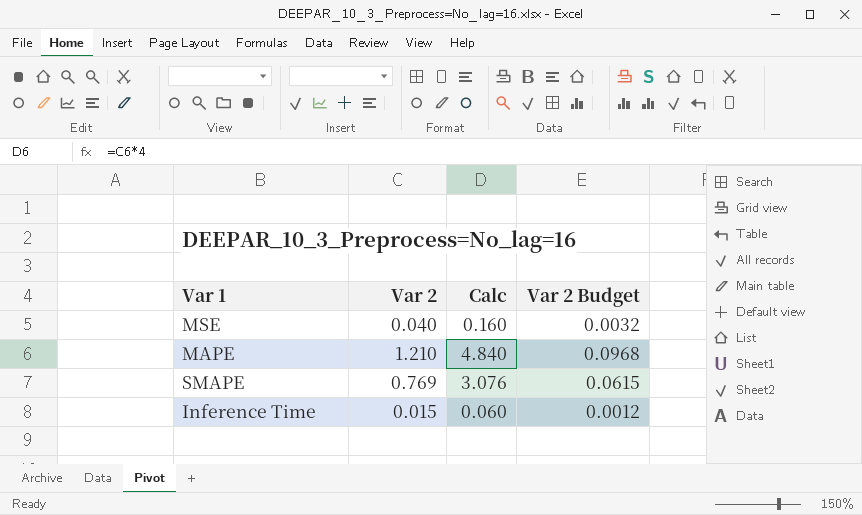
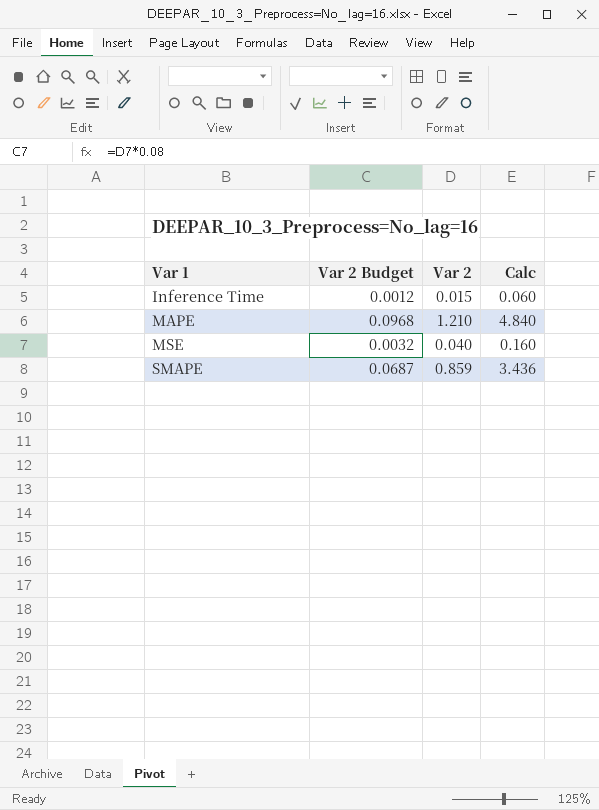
row order: none -> Var 1 ascending
column Var 2 Budget | position: 4 -> 2
SMAPE | Var 2 Budget: 0.0615 -> 0.0687
SMAPE | Var 2: 0.769 -> 0.859
SMAPE | Calc: 3.076 -> 3.436

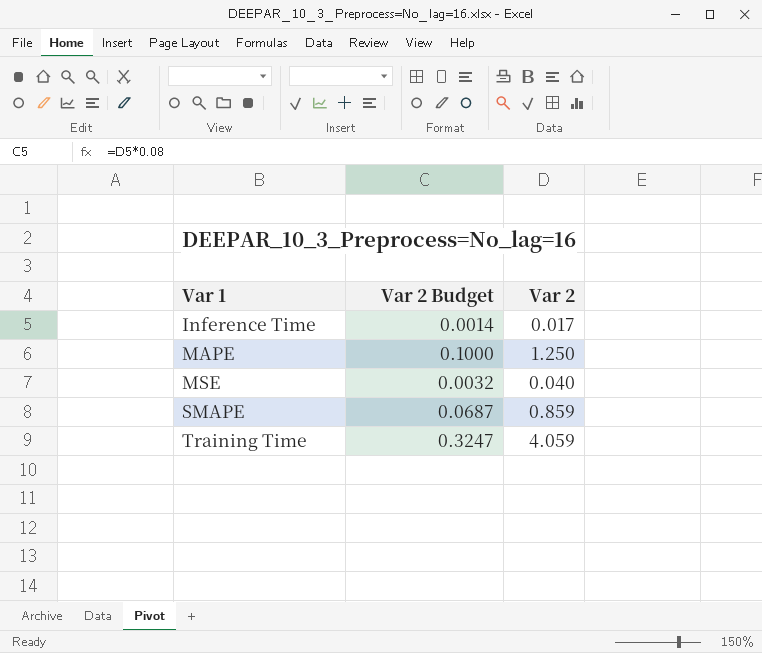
column Calc | formula: [Var 2] * 4 -> none
Inference Time | Var 2 Budget: 0.0012 -> 0.0014
Inference Time | Var 2: 0.015 -> 0.017
MAPE | Var 2 Budget: 0.0968 -> 0.1000
MAPE | Var 2: 1.210 -> 1.250
row Training Time: none -> 0.3247 | 4.059

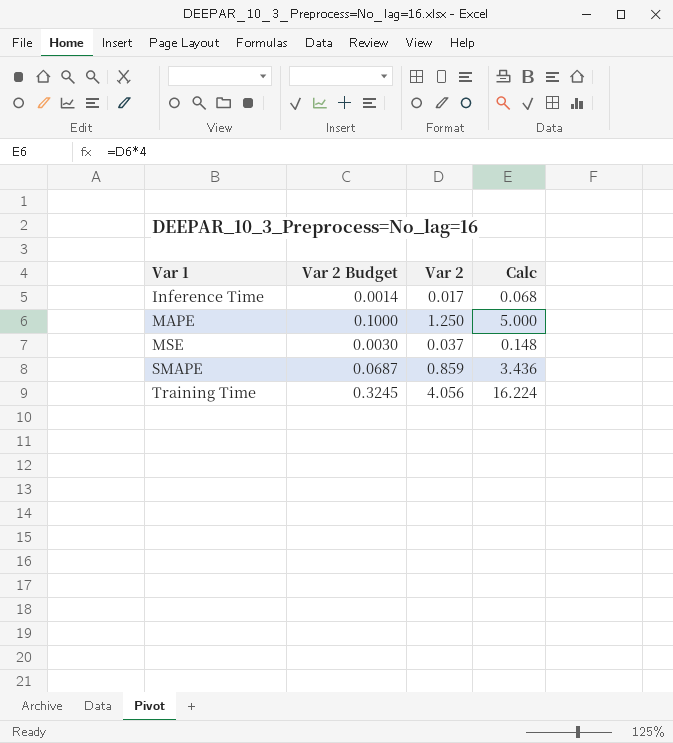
column Calc | formula: none -> [Var 2] * 4
MSE | Var 2 Budget: 0.0032 -> 0.0030
MSE | Var 2: 0.040 -> 0.037
Training Time | Var 2 Budget: 0.3247 -> 0.3245
Training Time | Var 2: 4.059 -> 4.056

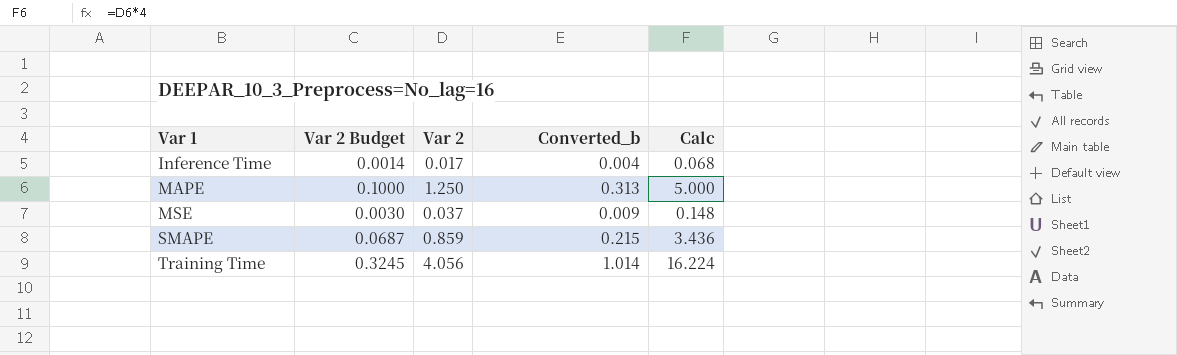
column Converted_b | formula: none -> [Var 2] * 0.25

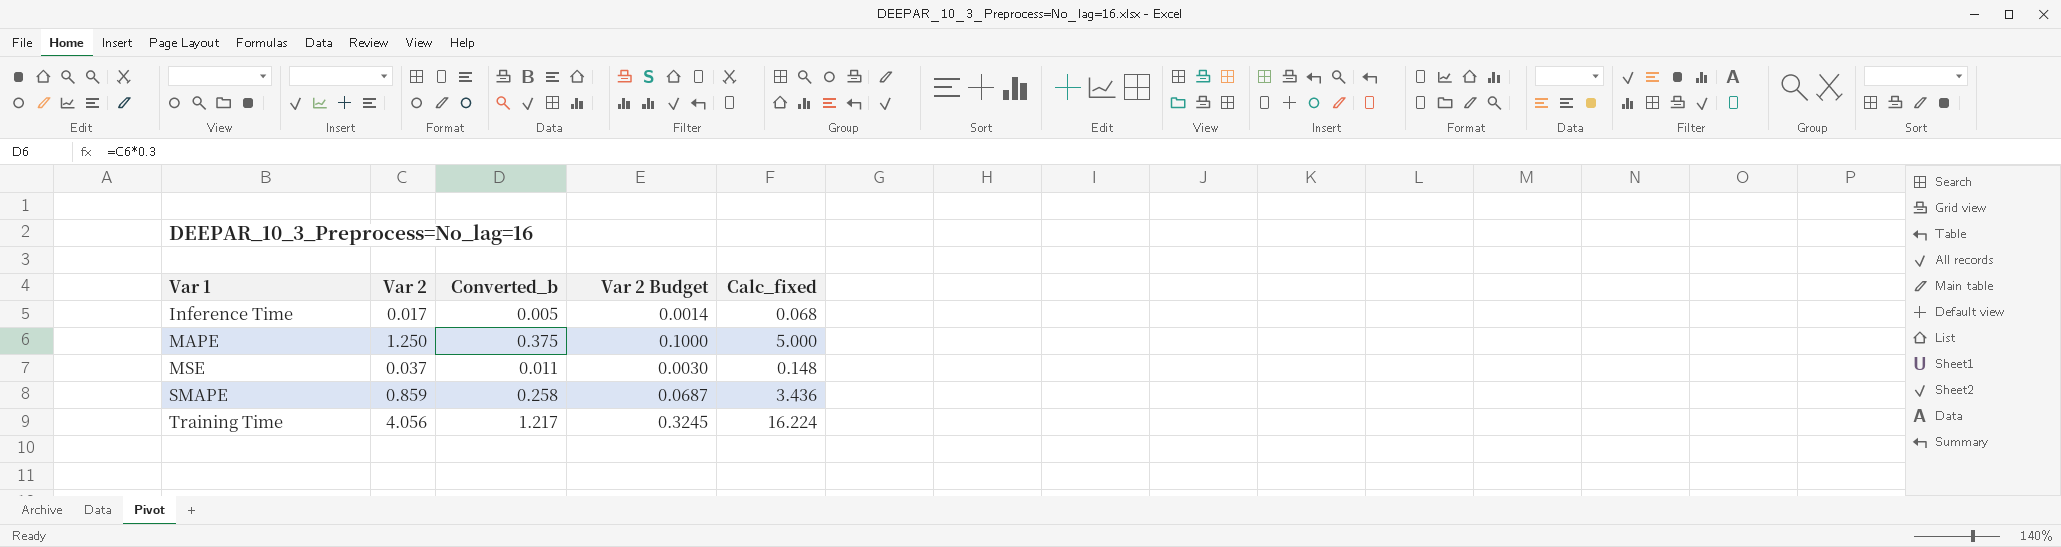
column Converted_b | formula: [Var 2] * 0.25 -> [Var 2] * 0.3
column Var 2 Budget | position: 2 -> 4
column name: Calc -> Calc_fixed

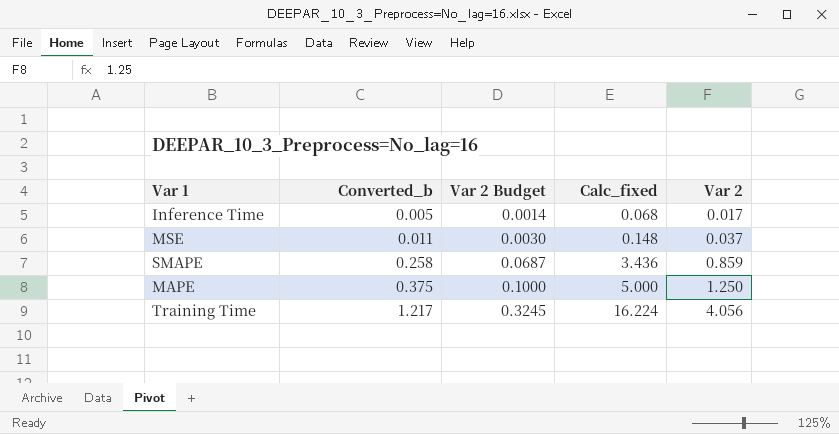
row order: Var 1 ascending -> Converted_b ascending
column Var 2 | position: 2 -> 5

